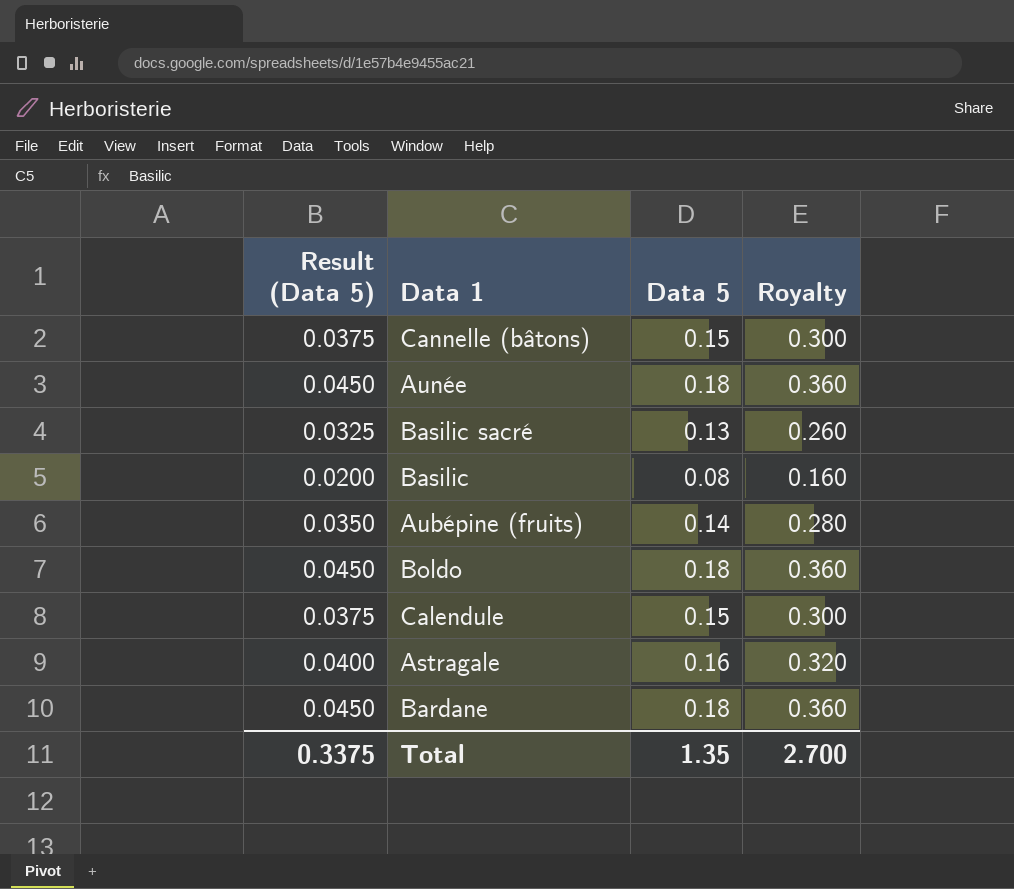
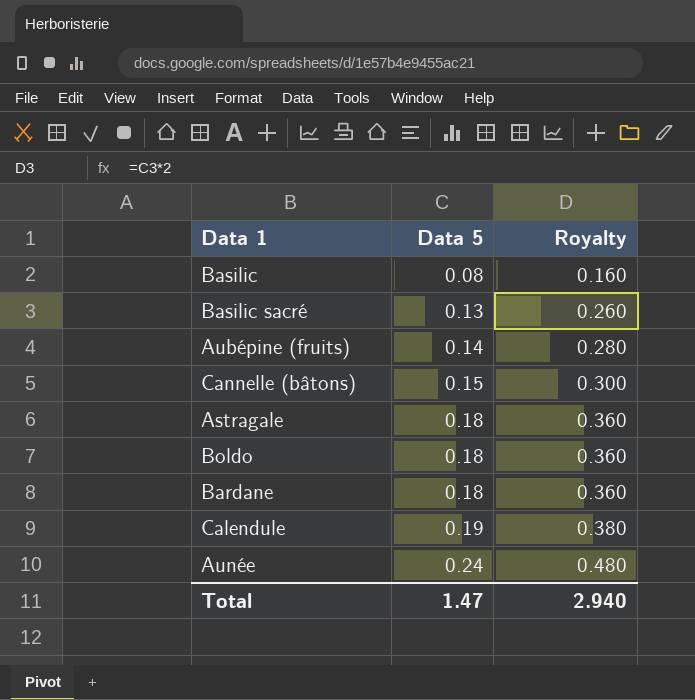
row order: none -> Data 5 ascending
column Result (Data 5) | formula: [Data 5] * 0.25 -> none
Astragale | Data 5: 0.16 -> 0.18
Astragale | Royalty: 0.320 -> 0.360
Calendule | Data 5: 0.15 -> 0.19
Calendule | Royalty: 0.300 -> 0.380
Aunée | Data 5: 0.18 -> 0.24
Aunée | Royalty: 0.360 -> 0.480
Total | Data 5: 1.35 -> 1.47
Total | Royalty: 2.700 -> 2.940

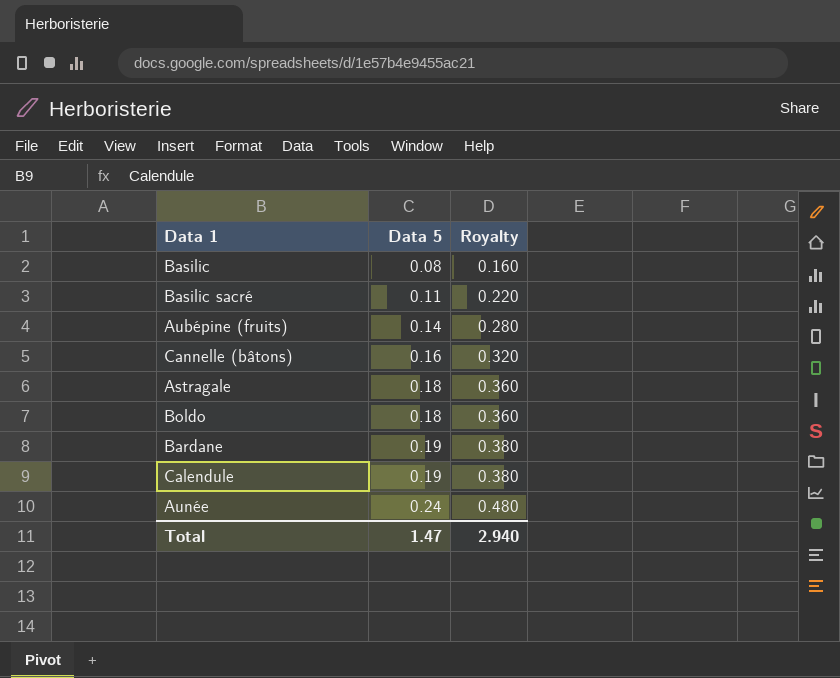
Basilic sacré | Data 5: 0.13 -> 0.11
Basilic sacré | Royalty: 0.260 -> 0.220
Cannelle (bâtons) | Data 5: 0.15 -> 0.16
Cannelle (bâtons) | Royalty: 0.300 -> 0.320
Bardane | Data 5: 0.18 -> 0.19
Bardane | Royalty: 0.360 -> 0.380

